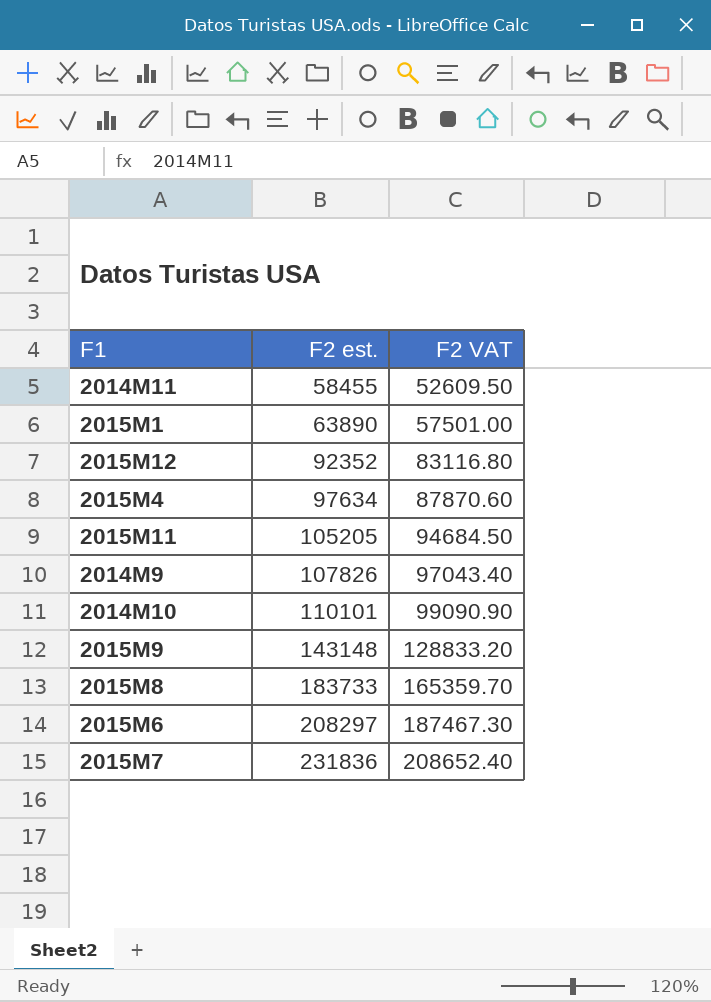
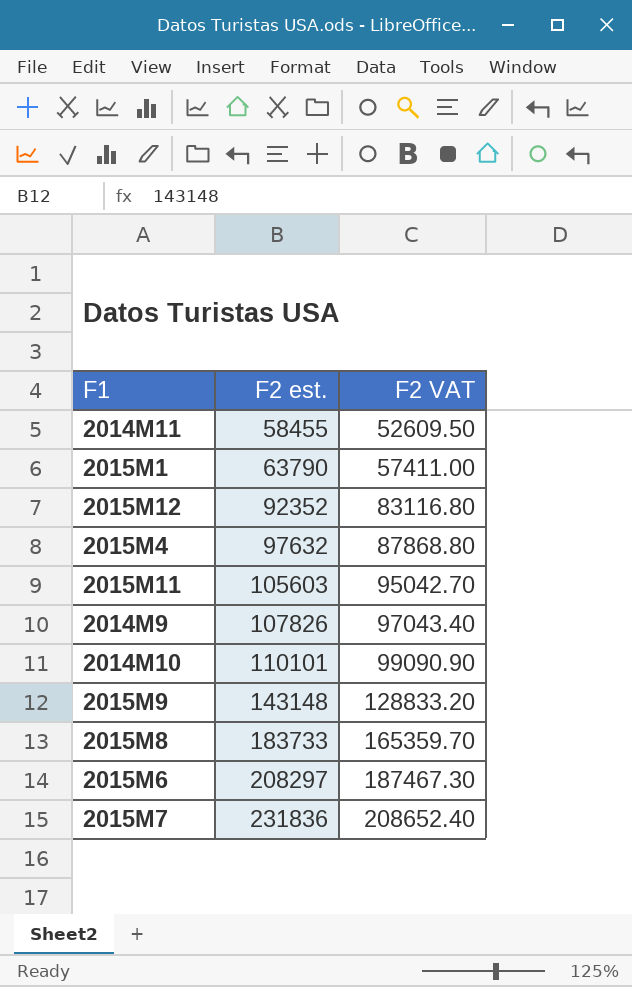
2015M1 | F2 est.: 63890 -> 63790
2015M1 | F2 VAT: 57501.00 -> 57411.00
2015M4 | F2 est.: 97634 -> 97632
2015M4 | F2 VAT: 87870.60 -> 87868.80
2015M11 | F2 est.: 105205 -> 105603
2015M11 | F2 VAT: 94684.50 -> 95042.70

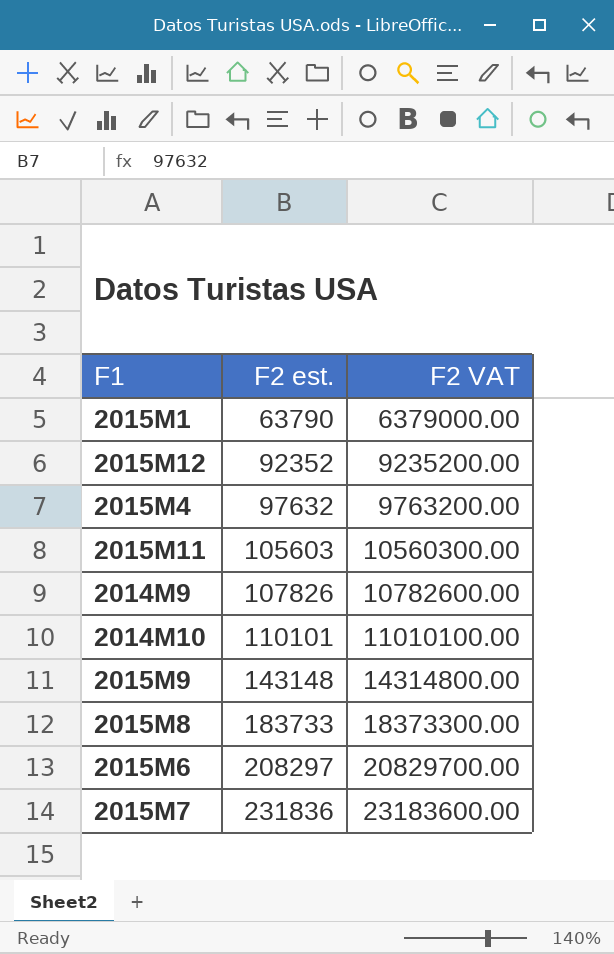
column F2 VAT | formula: [F2 est.] * 0.9 -> [F2 est.] * 100
row 2014M11: 58455 | 52609.50 -> none

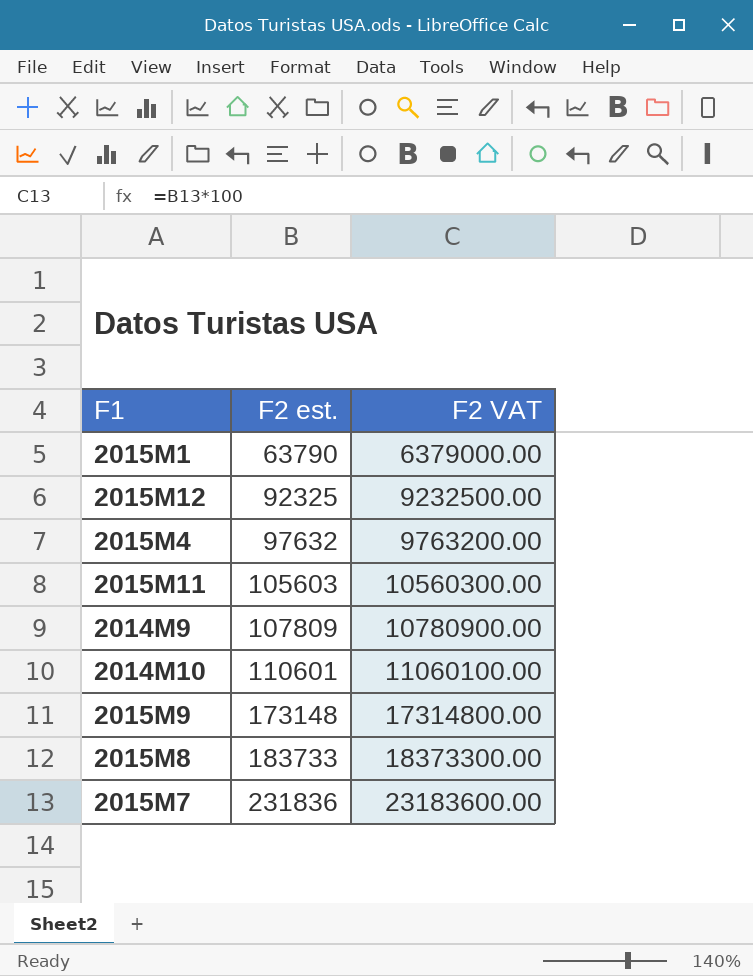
row 2015M6: 208297 | 20829700.00 -> none
2015M12 | F2 est.: 92352 -> 92325
2015M12 | F2 VAT: 9235200.00 -> 9232500.00
2014M9 | F2 est.: 107826 -> 107809
2014M9 | F2 VAT: 10782600.00 -> 10780900.00
2014M10 | F2 est.: 110101 -> 110601
2014M10 | F2 VAT: 11010100.00 -> 11060100.00
2015M9 | F2 est.: 143148 -> 173148
2015M9 | F2 VAT: 14314800.00 -> 17314800.00

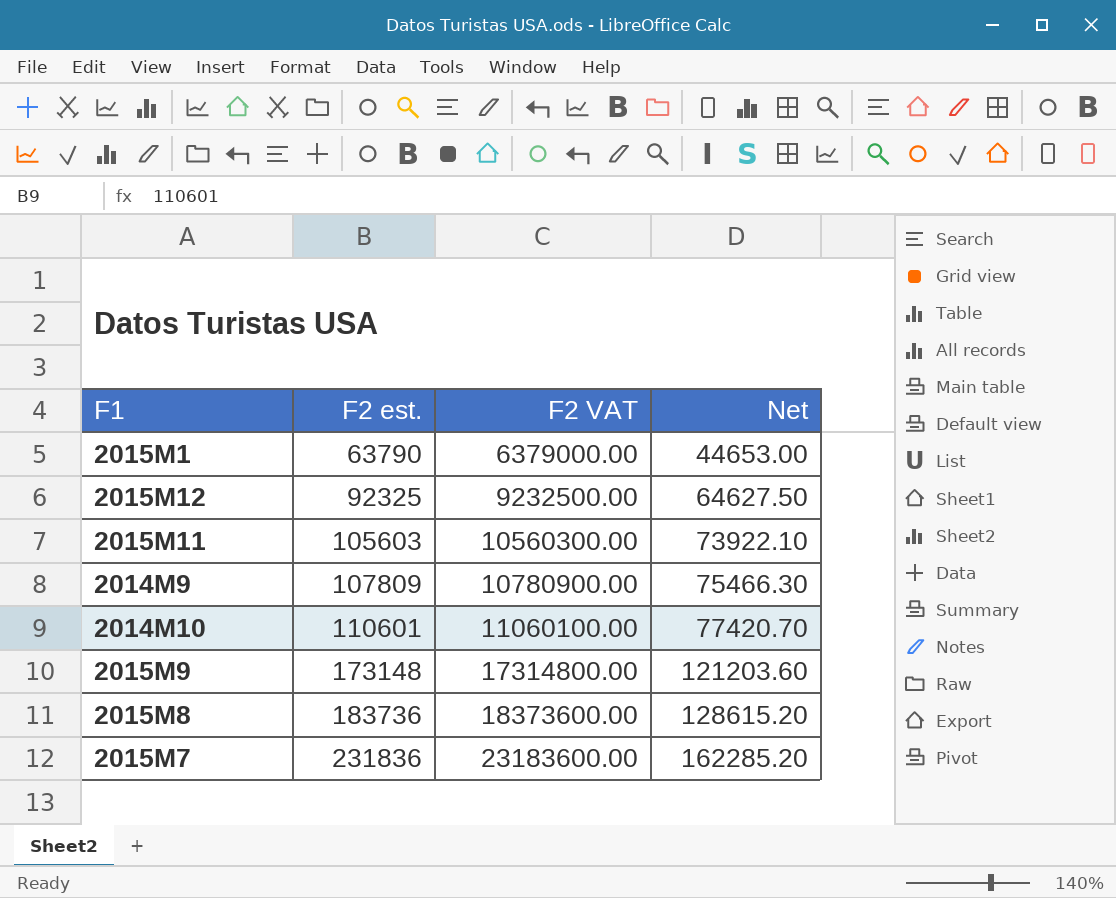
column Net | formula: none -> [F2 est.] * 0.7
row 2015M4: 97632 | 9763200.00 -> none
2015M8 | F2 est.: 183733 -> 183736
2015M8 | F2 VAT: 18373300.00 -> 18373600.00

